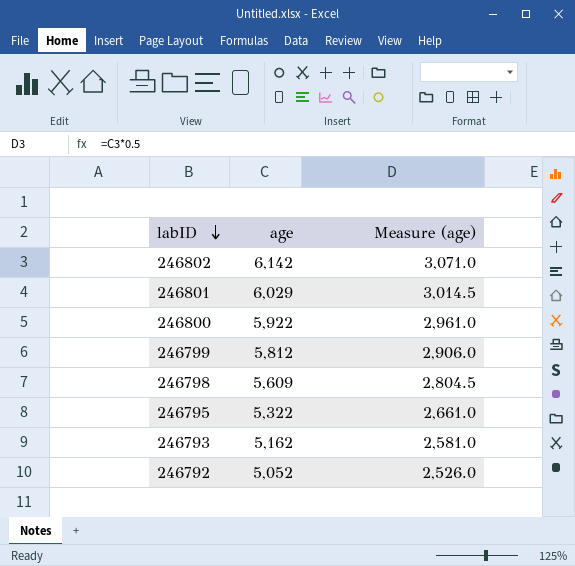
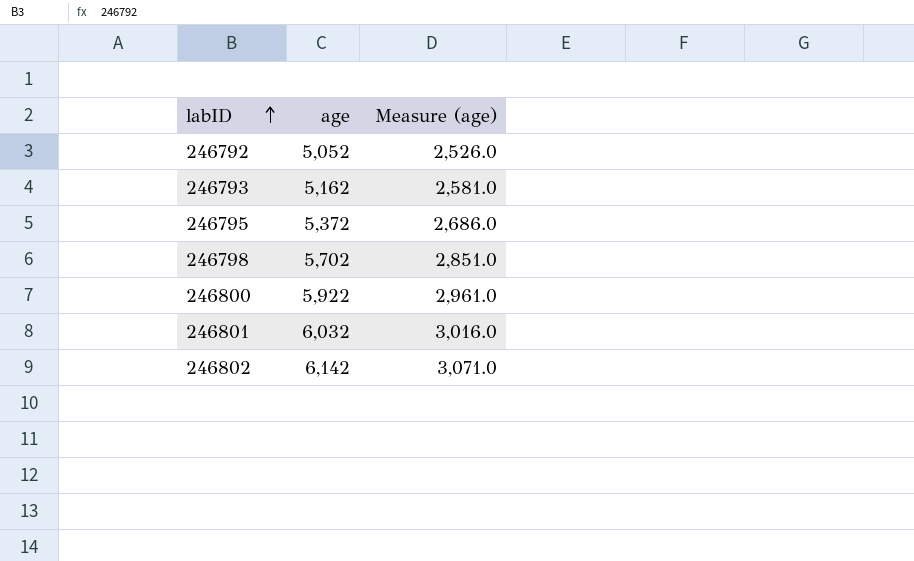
row order: labID descending -> labID ascending
row 246799: 5,812 | 2,906.0 -> none
246795 | age: 5,322 -> 5,372
246795 | Measure (age): 2,661.0 -> 2,686.0
246798 | age: 5,609 -> 5,702
246798 | Measure (age): 2,804.5 -> 2,851.0
246801 | age: 6,029 -> 6,032
246801 | Measure (age): 3,014.5 -> 3,016.0

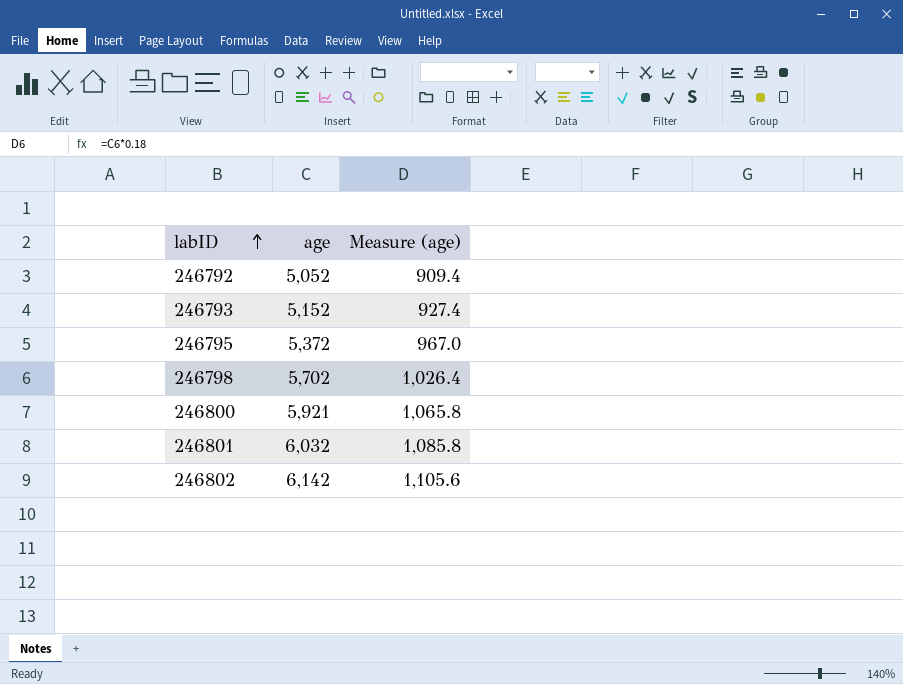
column Measure (age) | formula: [age] * 0.5 -> [age] * 0.18
246793 | age: 5,162 -> 5,152
246800 | age: 5,922 -> 5,921

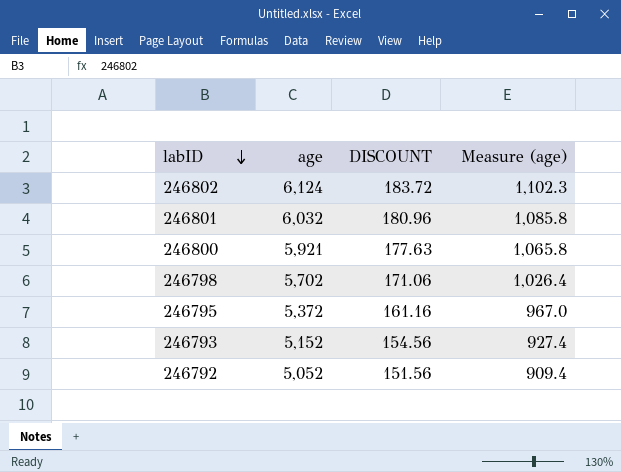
row order: labID ascending -> labID descending
column DISCOUNT | formula: none -> [age] * 0.03
246802 | age: 6,142 -> 6,124
246802 | Measure (age): 1,105.6 -> 1,102.3

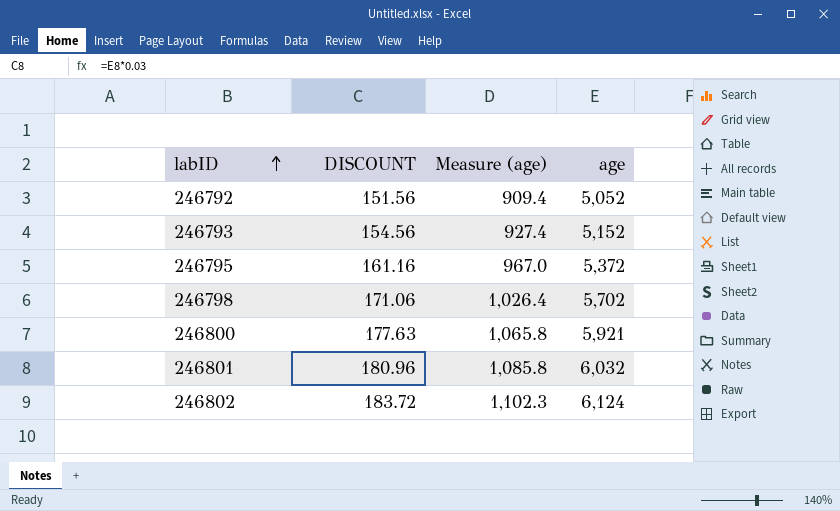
row order: labID descending -> labID ascending
column age | position: 2 -> 4

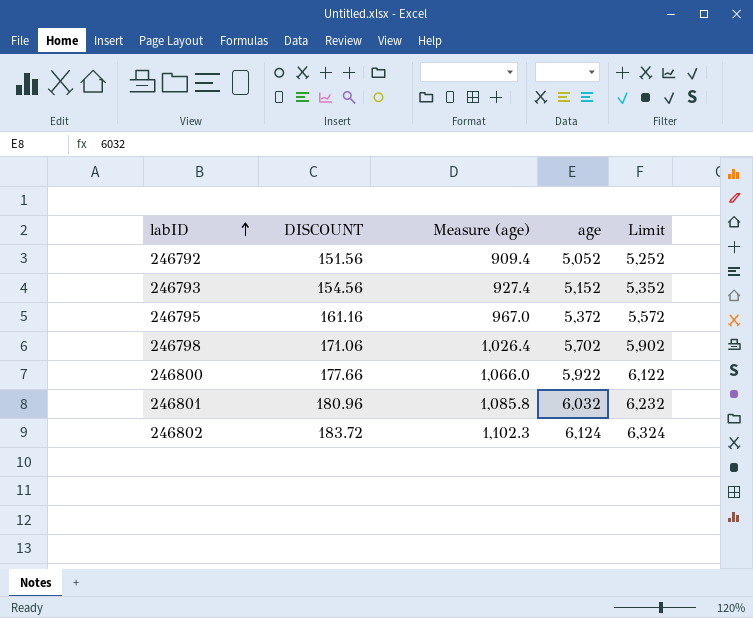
column Limit | formula: none -> [age] + 200
246800 | DISCOUNT: 177.63 -> 177.66
246800 | Measure (age): 1,065.8 -> 1,066.0
246800 | age: 5,921 -> 5,922

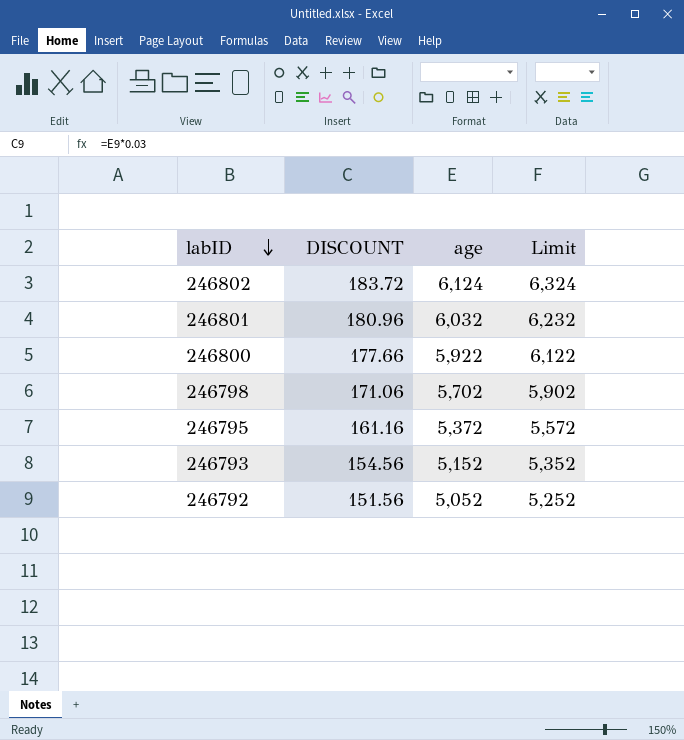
row order: labID ascending -> labID descending
column Measure (age) | formula: [age] * 0.18 -> none

